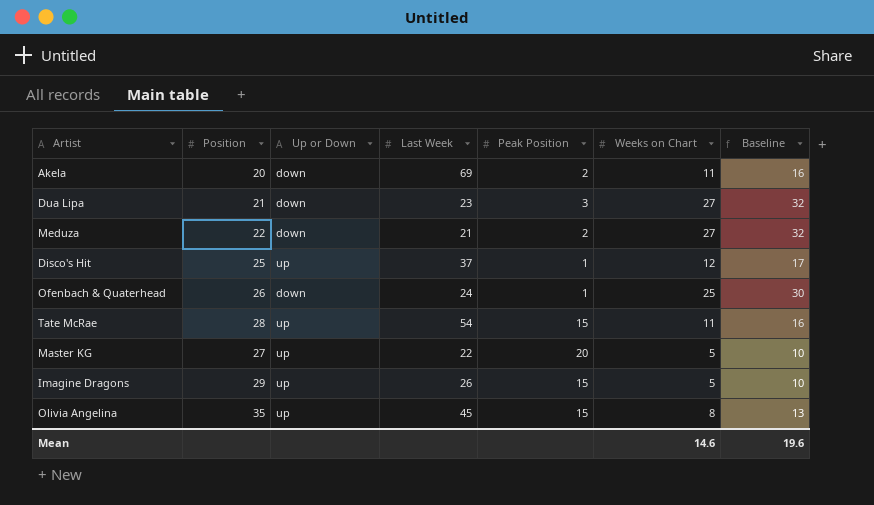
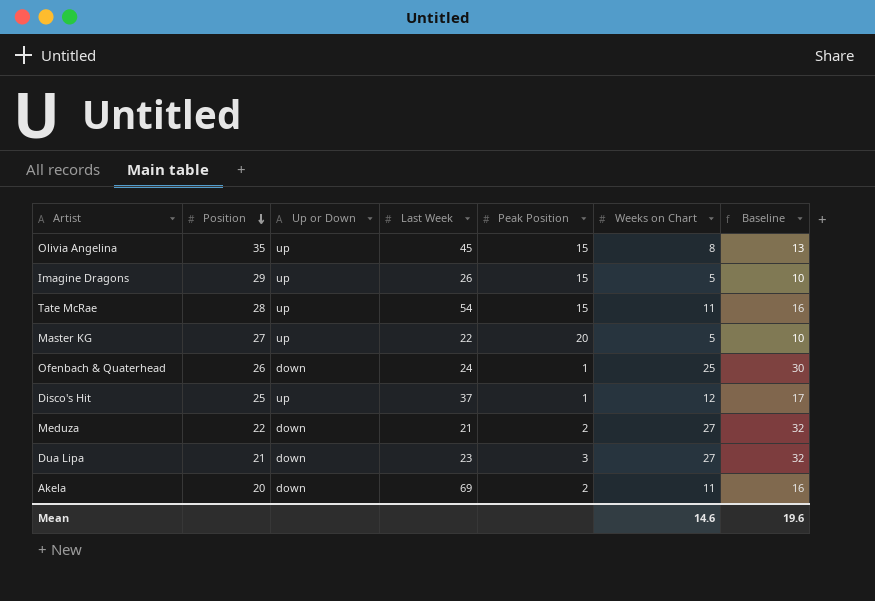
row order: none -> Position descending

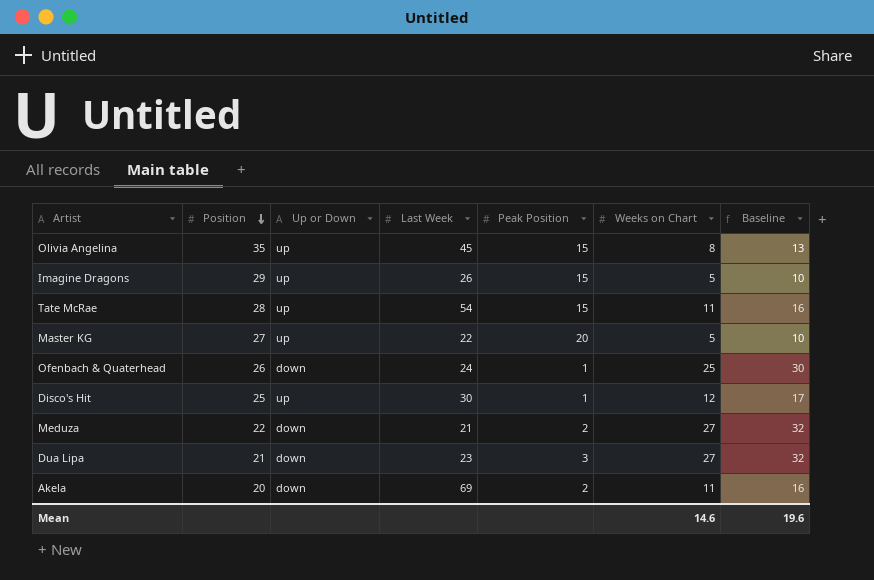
Disco's Hit | Last Week: 37 -> 30

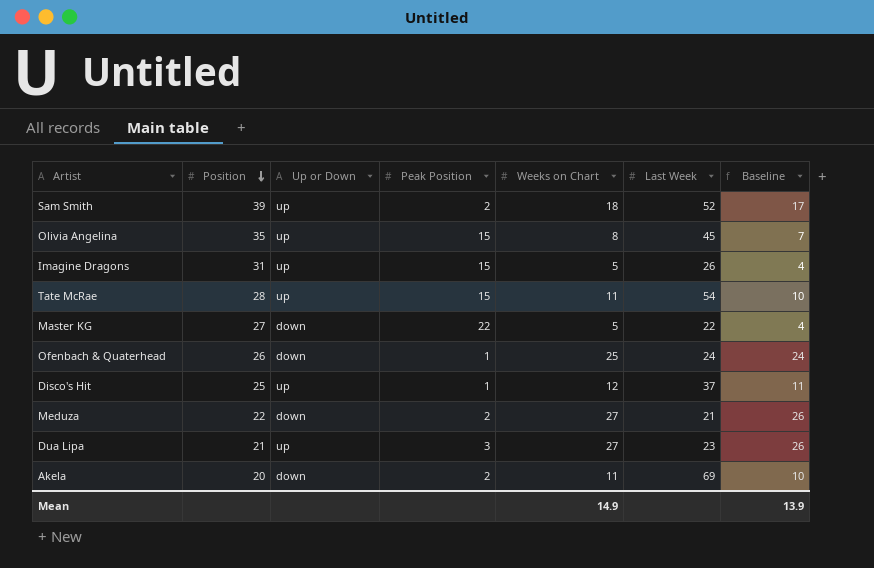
column Last Week | position: 4 -> 6
column Baseline | formula: [Weeks on Chart] + 5 -> [Weeks on Chart] - 1
row Sam Smith: none -> 39 | up | 2 | 18 | 52 | 17
Imagine Dragons | Position: 29 -> 31
Master KG | Up or Down: up -> down
Master KG | Peak Position: 20 -> 22
Disco's Hit | Last Week: 30 -> 37
Dua Lipa | Up or Down: down -> up
Mean | Weeks on Chart: 14.6 -> 14.9
Mean | Baseline: 19.6 -> 13.9

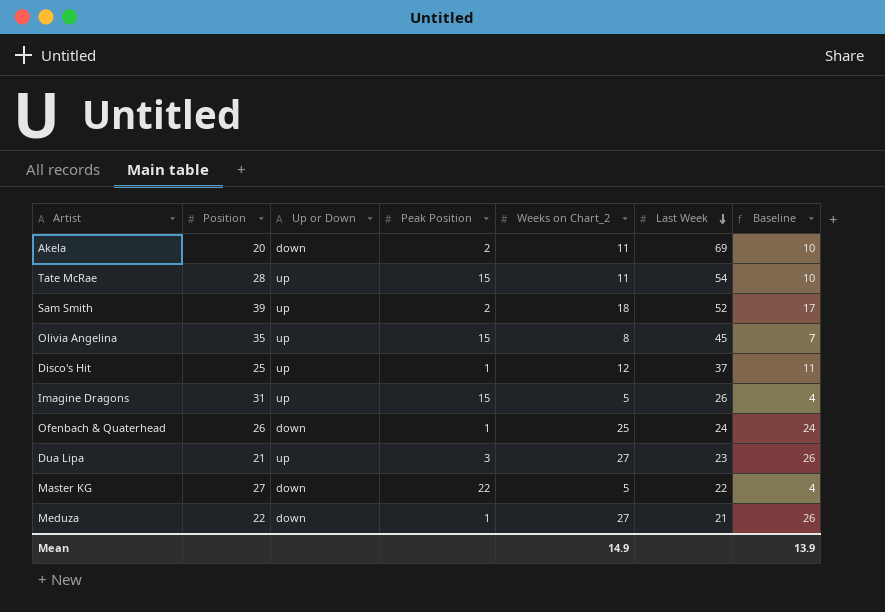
row order: Position descending -> Last Week descending
column name: Weeks on Chart -> Weeks on Chart_2
Meduza | Peak Position: 2 -> 1

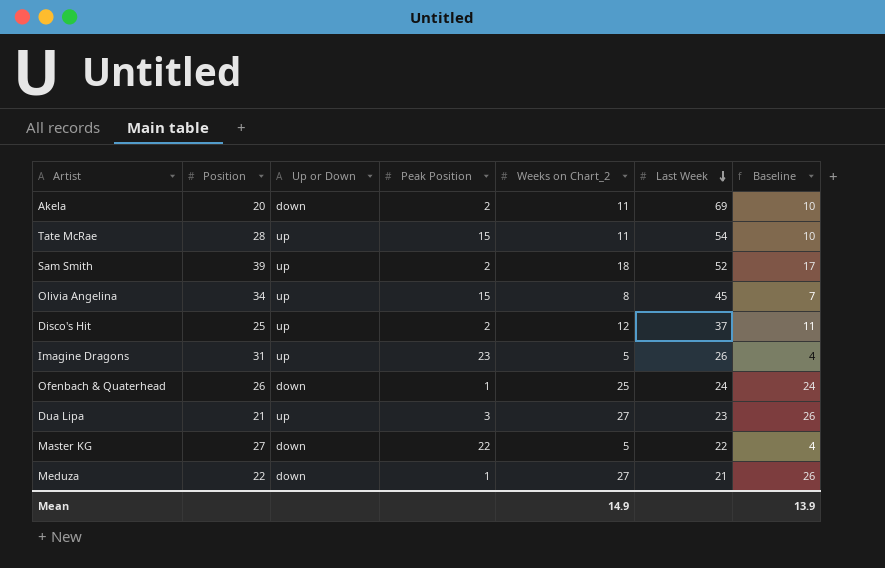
Olivia Angelina | Position: 35 -> 34
Disco's Hit | Peak Position: 1 -> 2
Imagine Dragons | Peak Position: 15 -> 23

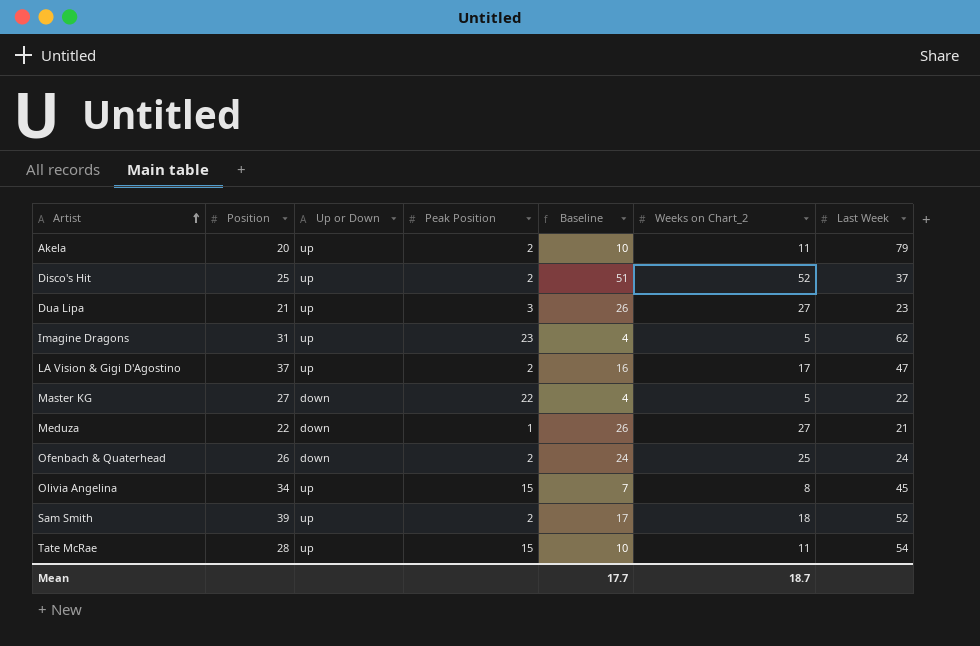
row order: Last Week descending -> Artist ascending
column Baseline | position: 7 -> 5
Akela | Up or Down: down -> up
Akela | Last Week: 69 -> 79
Disco's Hit | Baseline: 11 -> 51
Disco's Hit | Weeks on Chart_2: 12 -> 52
Imagine Dragons | Last Week: 26 -> 62
row LA Vision & Gigi D'Agostino: none -> 37 | up | 2 | 16 | 17 | 47
Ofenbach & Quaterhead | Peak Position: 1 -> 2
Mean | Baseline: 13.9 -> 17.7
Mean | Weeks on Chart_2: 14.9 -> 18.7

